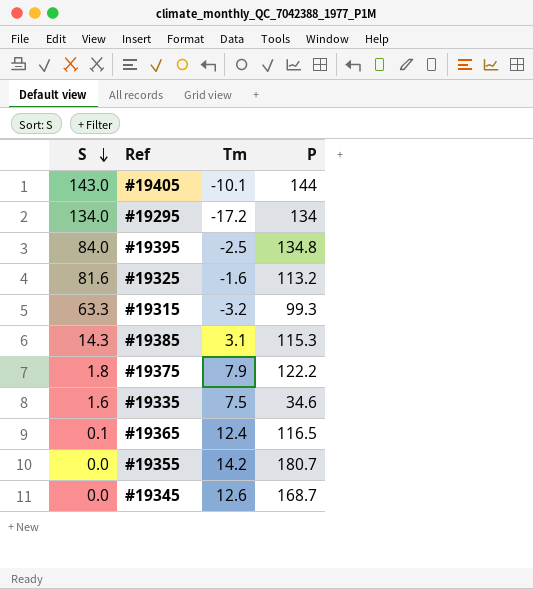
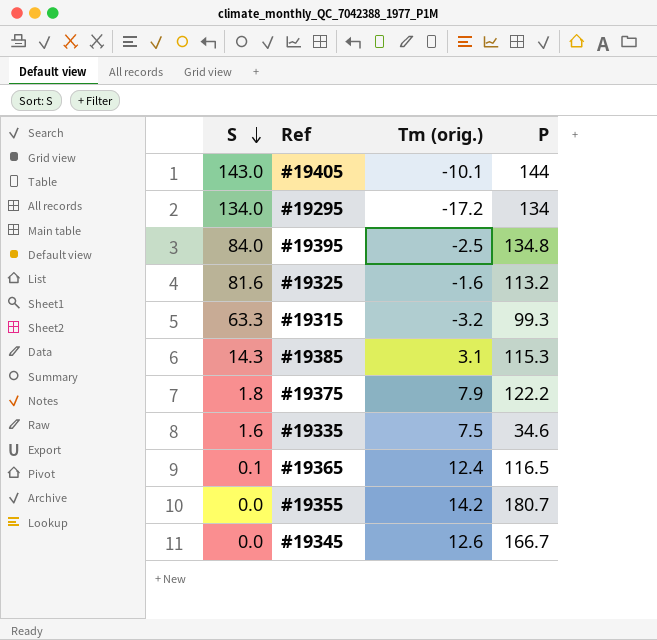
column name: Tm -> Tm (orig.)
#19345 | P: 168.7 -> 166.7

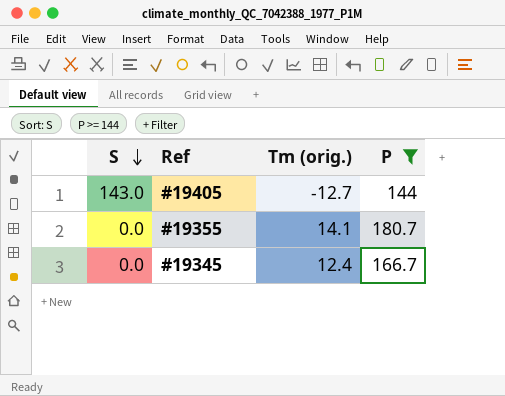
filter: none -> P >= 144
#19405 | Tm (orig.): -10.1 -> -12.7
#19355 | Tm (orig.): 14.2 -> 14.1
#19345 | Tm (orig.): 12.6 -> 12.4

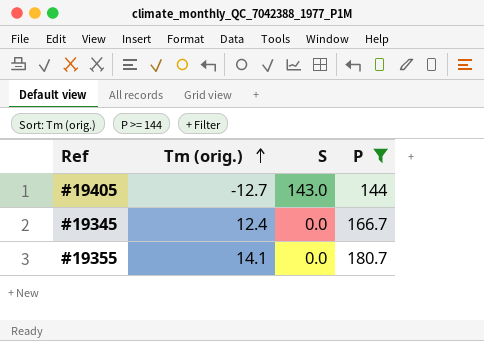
row order: S descending -> Tm (orig.) ascending
column S | position: 1 -> 3

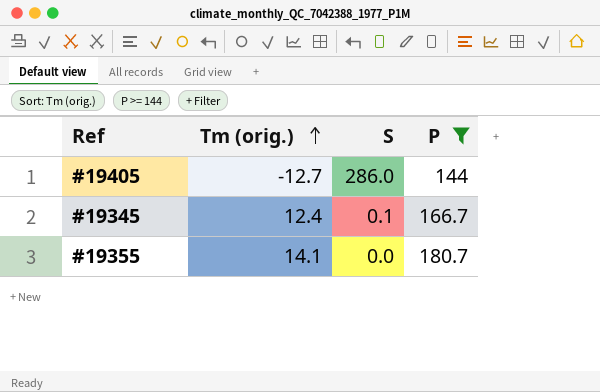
#19405 | S: 143.0 -> 286.0
#19345 | S: 0.0 -> 0.1

